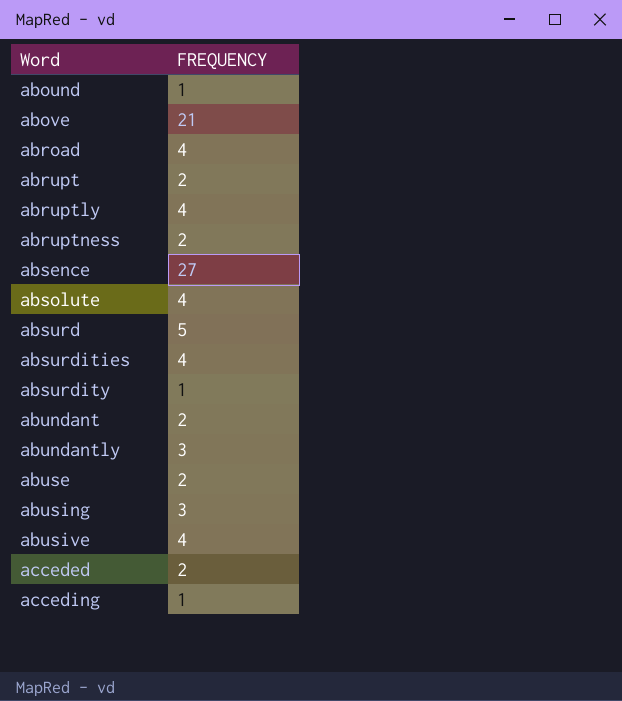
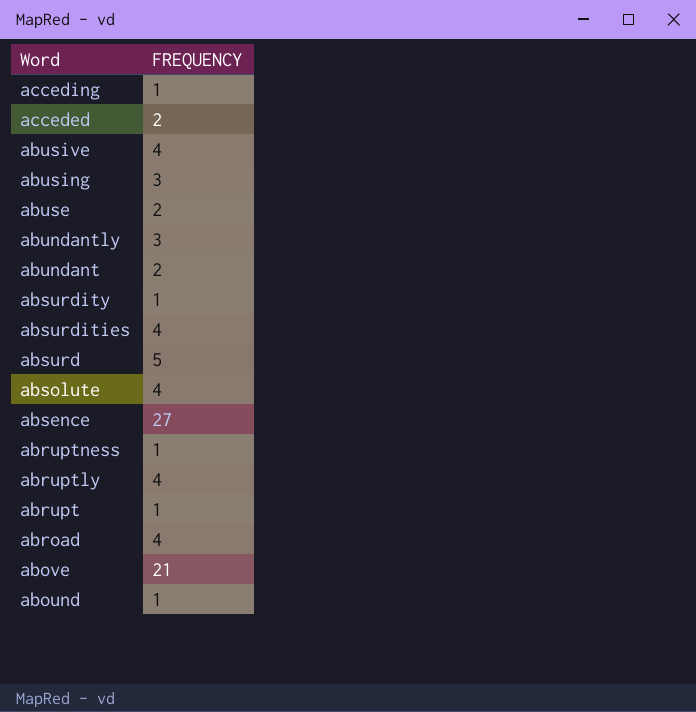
row order: Word ascending -> Word descending
abruptness | FREQUENCY: 2 -> 1
abrupt | FREQUENCY: 2 -> 1

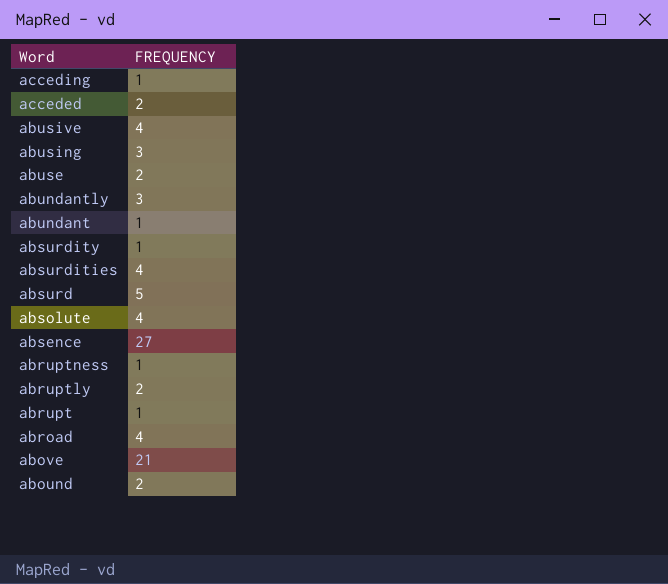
abundant | FREQUENCY: 2 -> 1
abruptly | FREQUENCY: 4 -> 2
abound | FREQUENCY: 1 -> 2

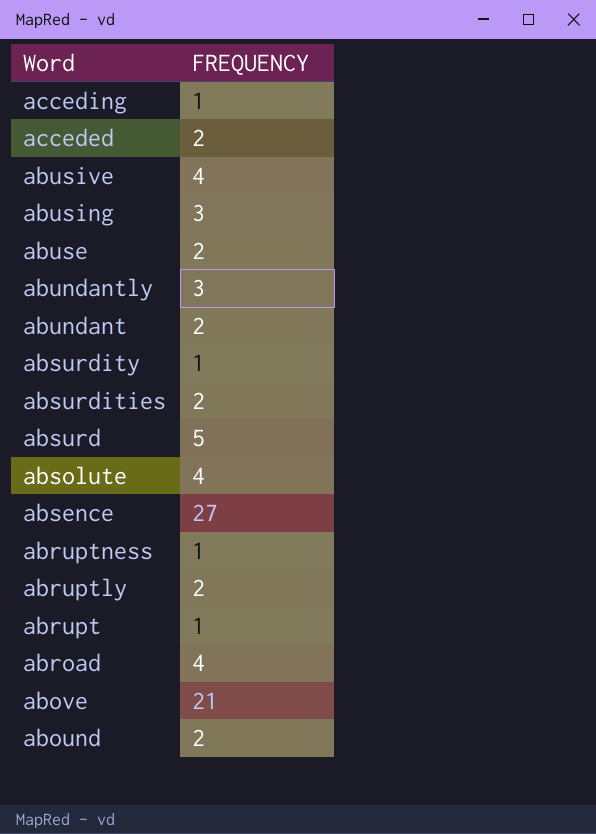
abundant | FREQUENCY: 1 -> 2
absurdities | FREQUENCY: 4 -> 2

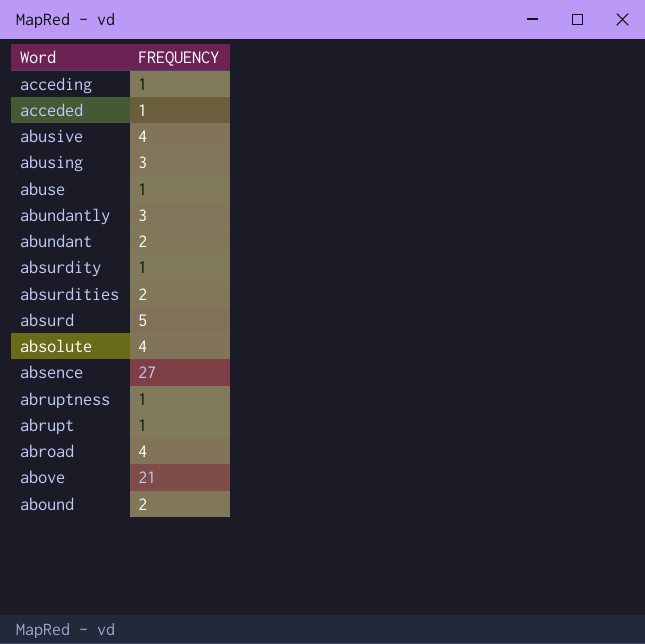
row abruptly: 2 -> none
acceded | FREQUENCY: 2 -> 1
abuse | FREQUENCY: 2 -> 1

